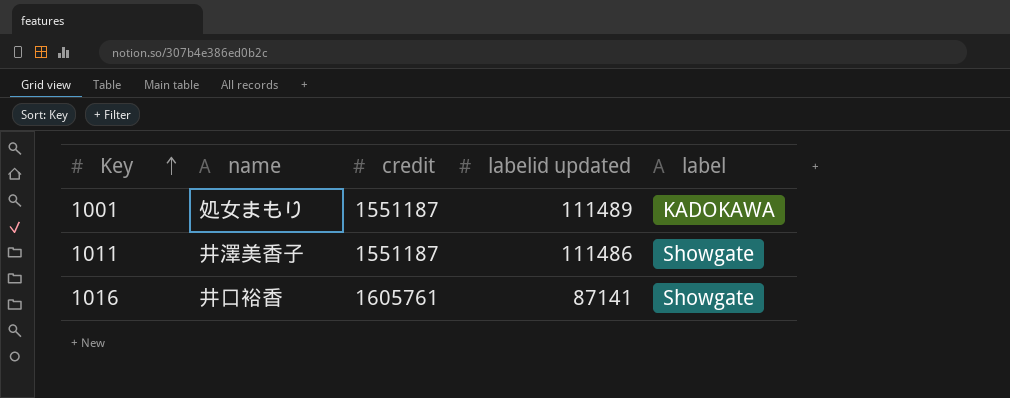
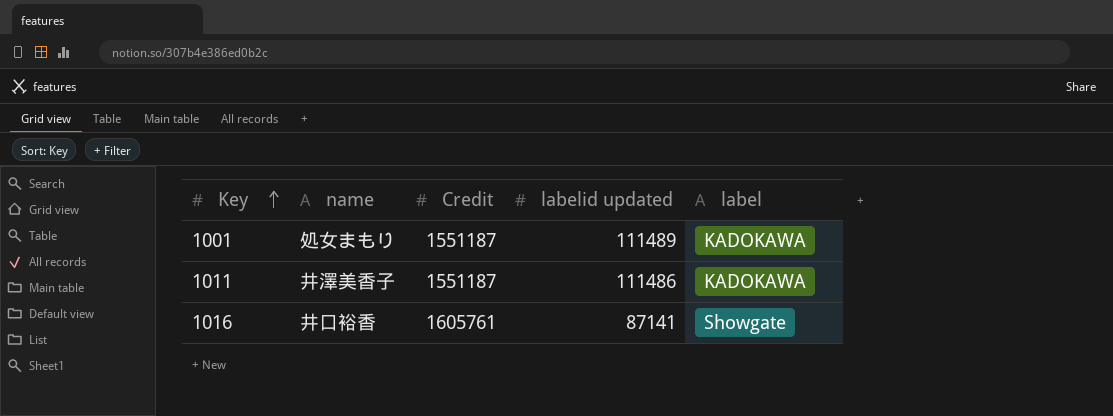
column name: credit -> Credit
1011 | label: Showgate -> KADOKAWA

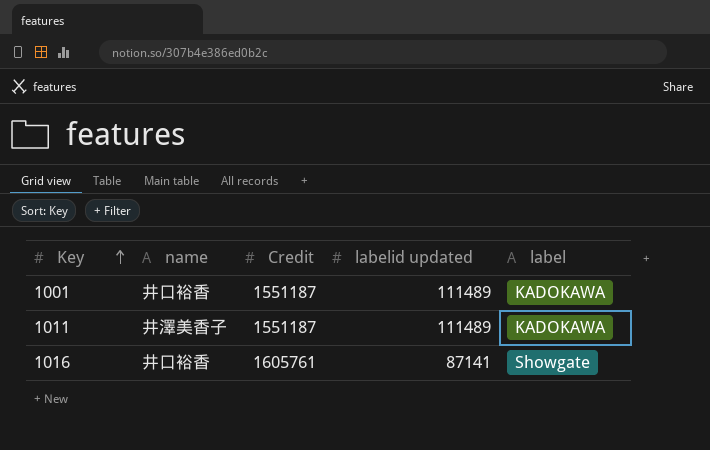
1001 | name: 処女まもり -> 井口裕香
1011 | labelid updated: 111486 -> 111489

